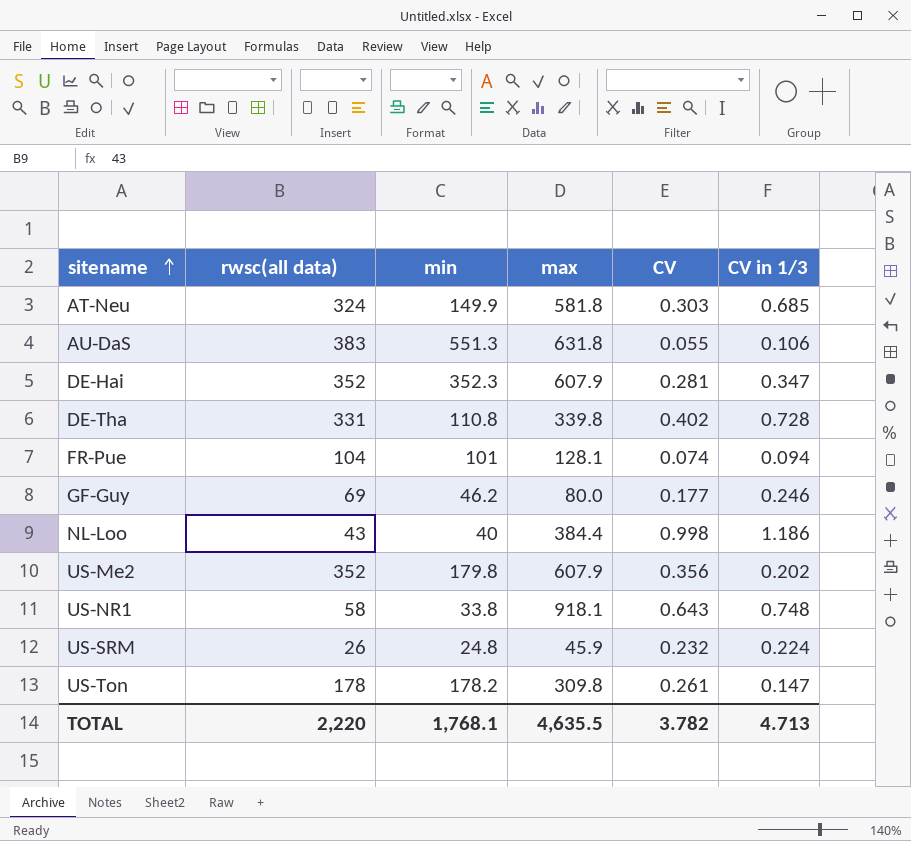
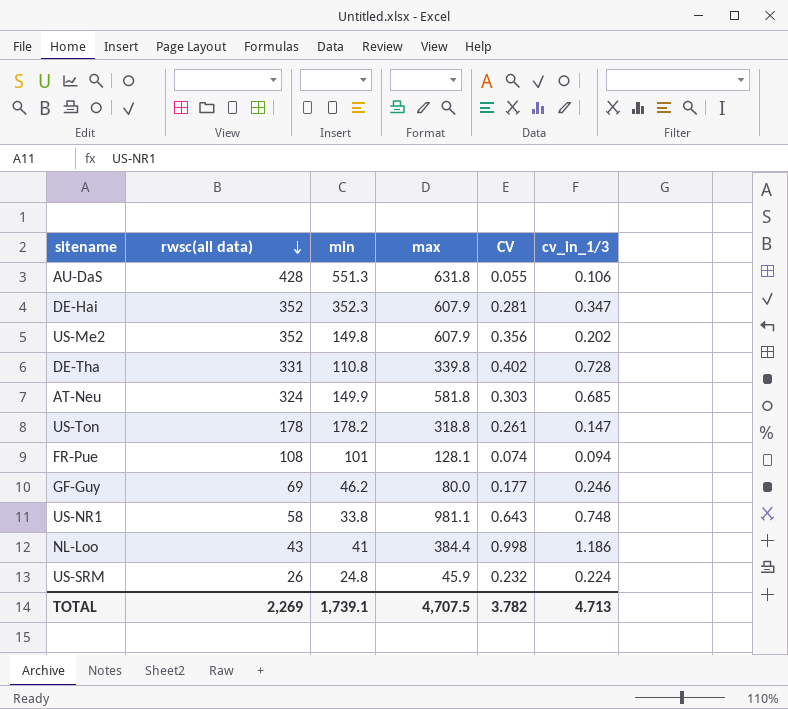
row order: sitename ascending -> rwsc(all data) descending
column name: CV in 1/3 -> cv_in_1/3
AU-DaS | rwsc(all data): 383 -> 428
US-Me2 | min: 179.8 -> 149.8
US-Ton | max: 309.8 -> 318.8
FR-Pue | rwsc(all data): 104 -> 108
US-NR1 | max: 918.1 -> 981.1
NL-Loo | min: 40 -> 41
TOTAL | rwsc(all data): 2,220 -> 2,269
TOTAL | min: 1,768.1 -> 1,739.1
TOTAL | max: 4,635.5 -> 4,707.5

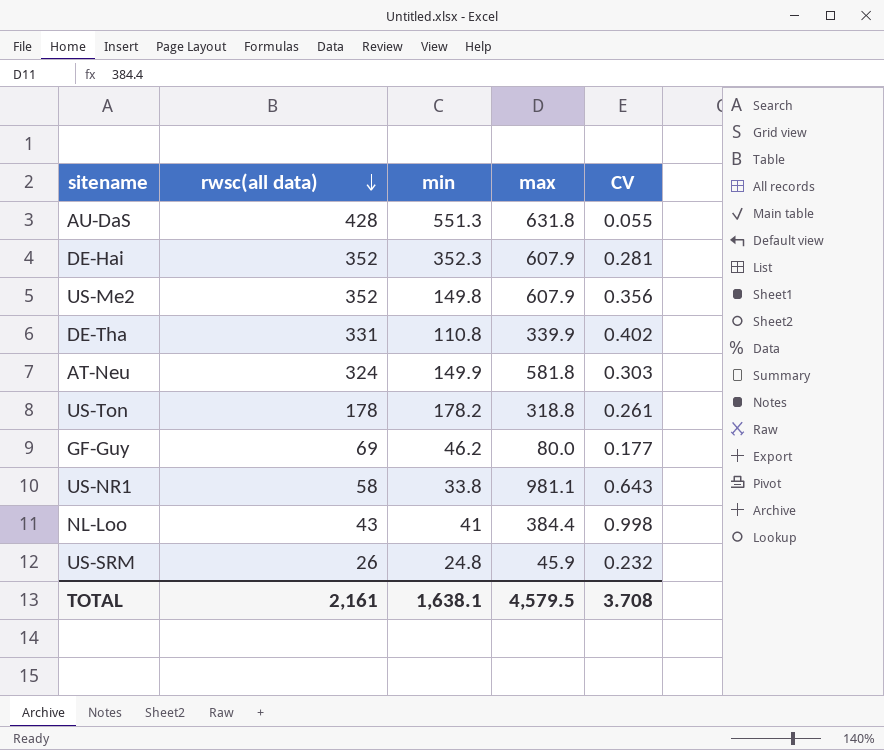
column cv_in_1/3 | position: 6 -> none
row FR-Pue: 108 | 101 | 128.1 | 0.074 | 0.094 -> none
DE-Tha | max: 339.8 -> 339.9
TOTAL | rwsc(all data): 2,269 -> 2,161
TOTAL | min: 1,739.1 -> 1,638.1
TOTAL | max: 4,707.5 -> 4,579.5
TOTAL | CV: 3.782 -> 3.708

